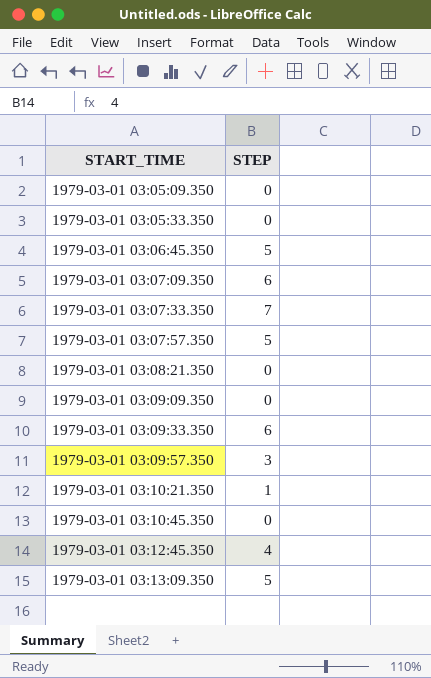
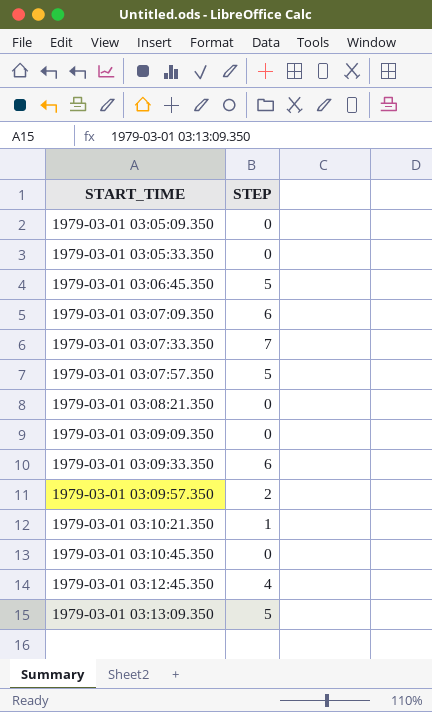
1979-03-01 03:09:57.350 | STEP: 3 -> 2

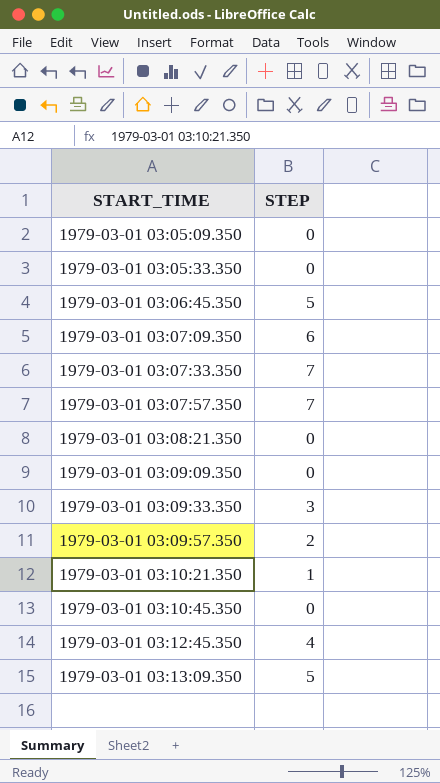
1979-03-01 03:07:57.350 | STEP: 5 -> 7
1979-03-01 03:09:33.350 | STEP: 6 -> 3

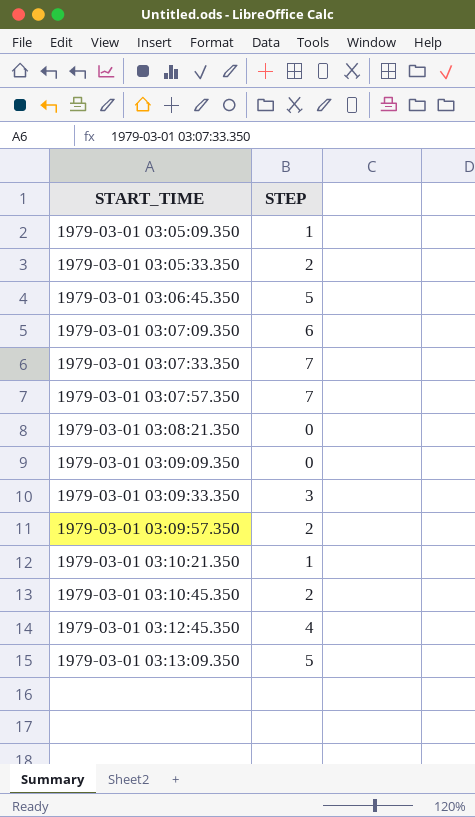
1979-03-01 03:05:09.350 | STEP: 0 -> 1
1979-03-01 03:05:33.350 | STEP: 0 -> 2
1979-03-01 03:10:45.350 | STEP: 0 -> 2

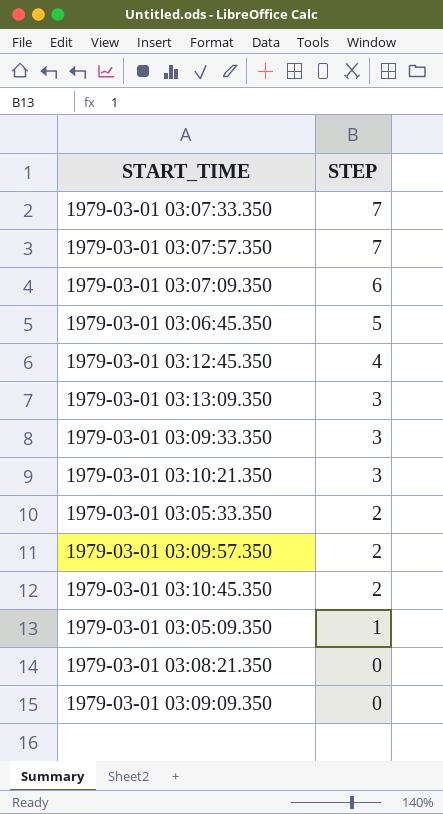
row order: START_TIME ascending -> STEP descending
1979-03-01 03:13:09.350 | STEP: 5 -> 3
1979-03-01 03:10:21.350 | STEP: 1 -> 3

